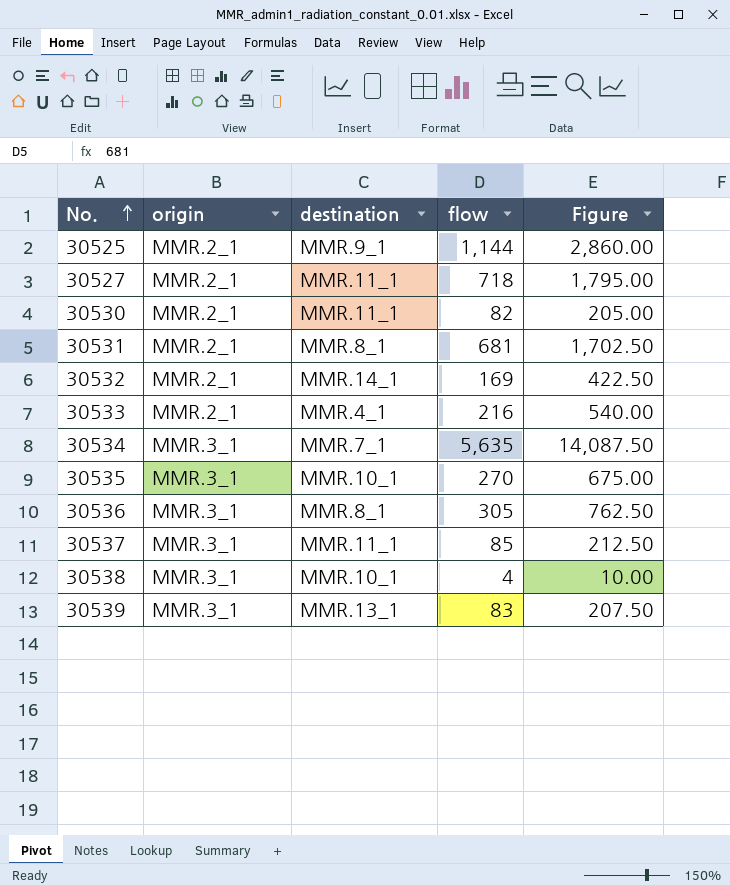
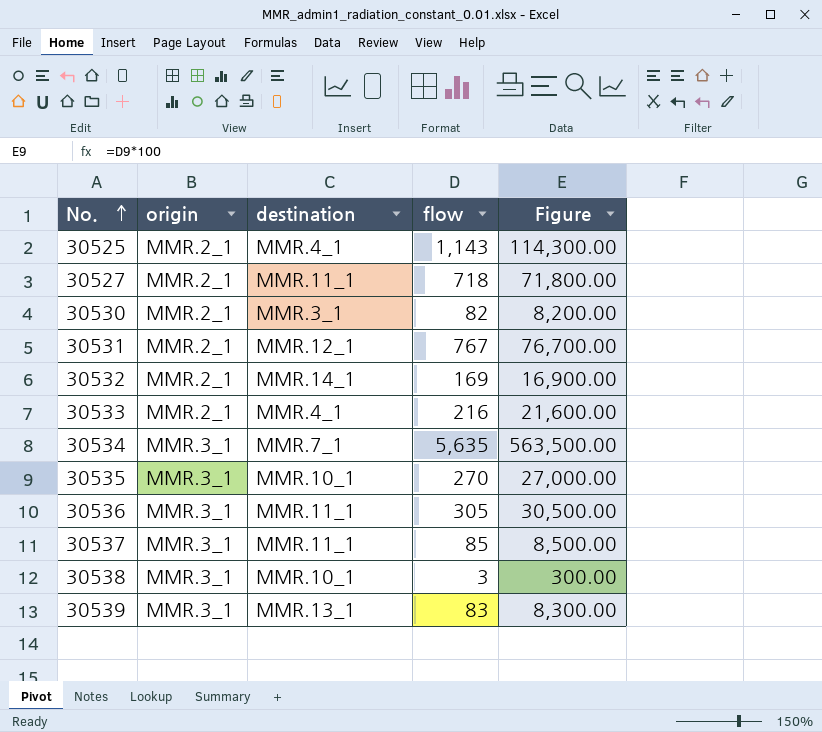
column Figure | formula: [flow] * 2.5 -> [flow] * 100
30525 | destination: MMR.9_1 -> MMR.4_1
30525 | flow: 1,144 -> 1,143
30530 | destination: MMR.11_1 -> MMR.3_1
30531 | destination: MMR.8_1 -> MMR.12_1
30531 | flow: 681 -> 767
30536 | destination: MMR.8_1 -> MMR.11_1
30538 | flow: 4 -> 3

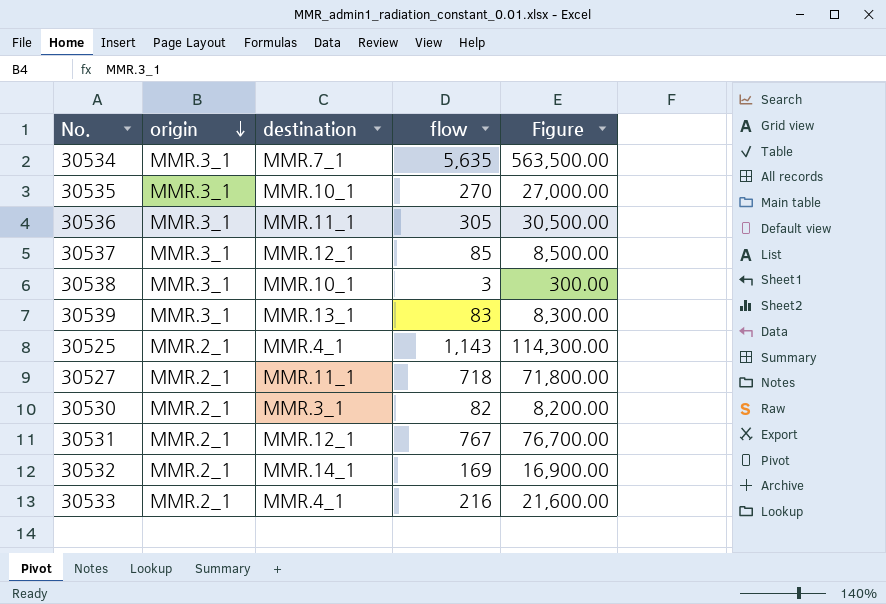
row order: No. ascending -> origin descending
30537 | destination: MMR.11_1 -> MMR.12_1

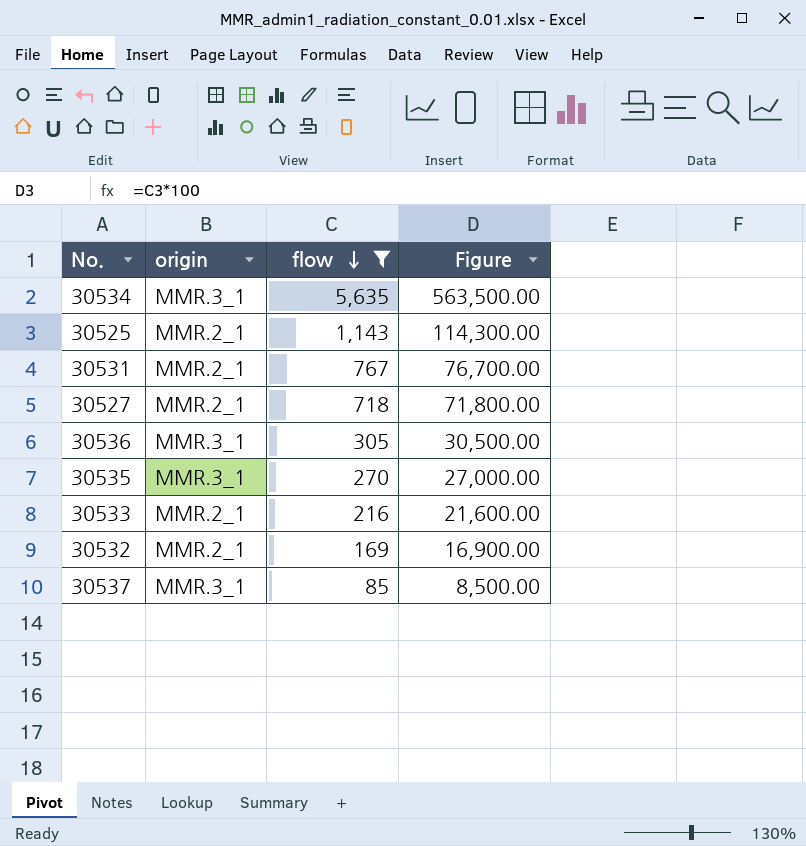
filter: none -> flow >= 85
row order: origin descending -> flow descending
column destination | position: 3 -> none

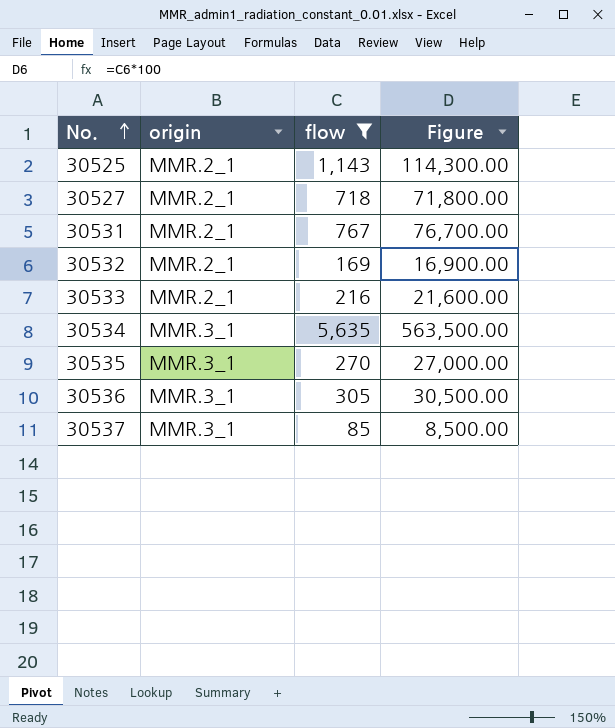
row order: flow descending -> No. ascending

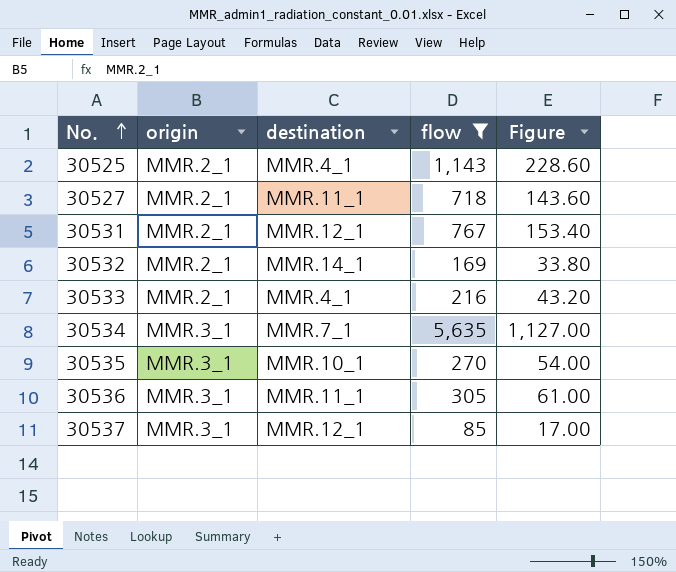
column destination | position: none -> 3
column Figure | formula: [flow] * 100 -> [flow] * 0.2

